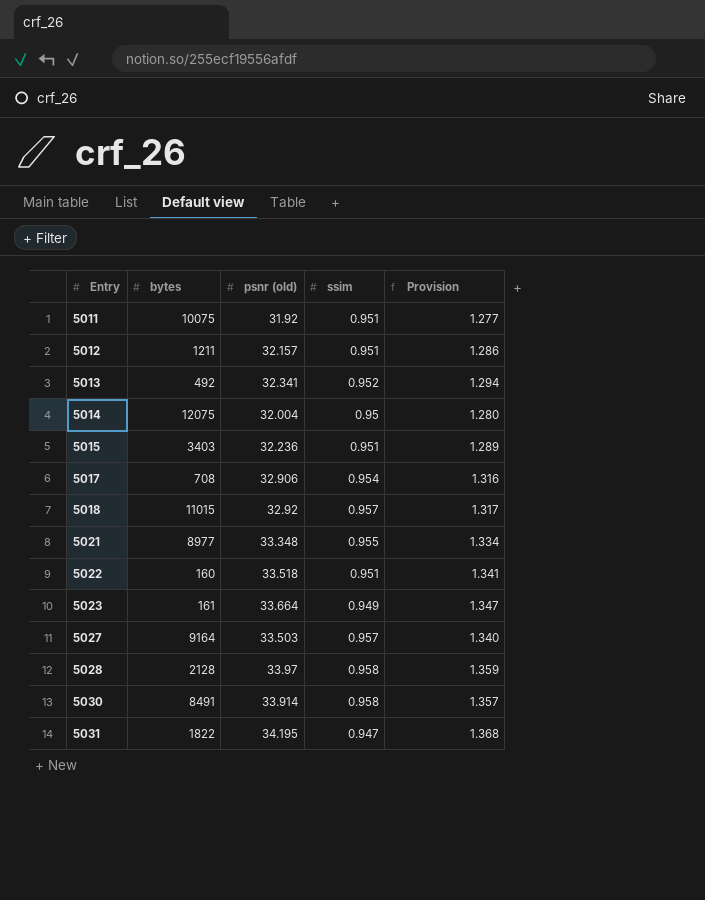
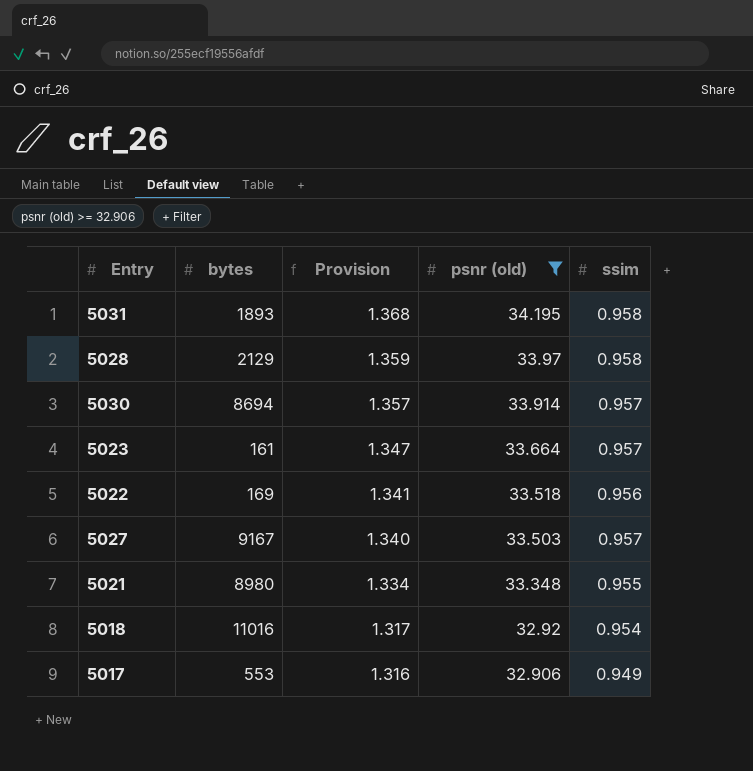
filter: none -> psnr (old) >= 32.906
row order: Entry ascending -> Provision descending
column Provision | position: 5 -> 3
5031 | bytes: 1822 -> 1893
5031 | ssim: 0.947 -> 0.958
5028 | bytes: 2128 -> 2129
5030 | bytes: 8491 -> 8694
5030 | ssim: 0.958 -> 0.957
5023 | ssim: 0.949 -> 0.957
5022 | bytes: 160 -> 169
5022 | ssim: 0.951 -> 0.956
5027 | bytes: 9164 -> 9167
5021 | bytes: 8977 -> 8980
5018 | bytes: 11015 -> 11016
5018 | ssim: 0.957 -> 0.954
5017 | bytes: 708 -> 553
5017 | ssim: 0.954 -> 0.949

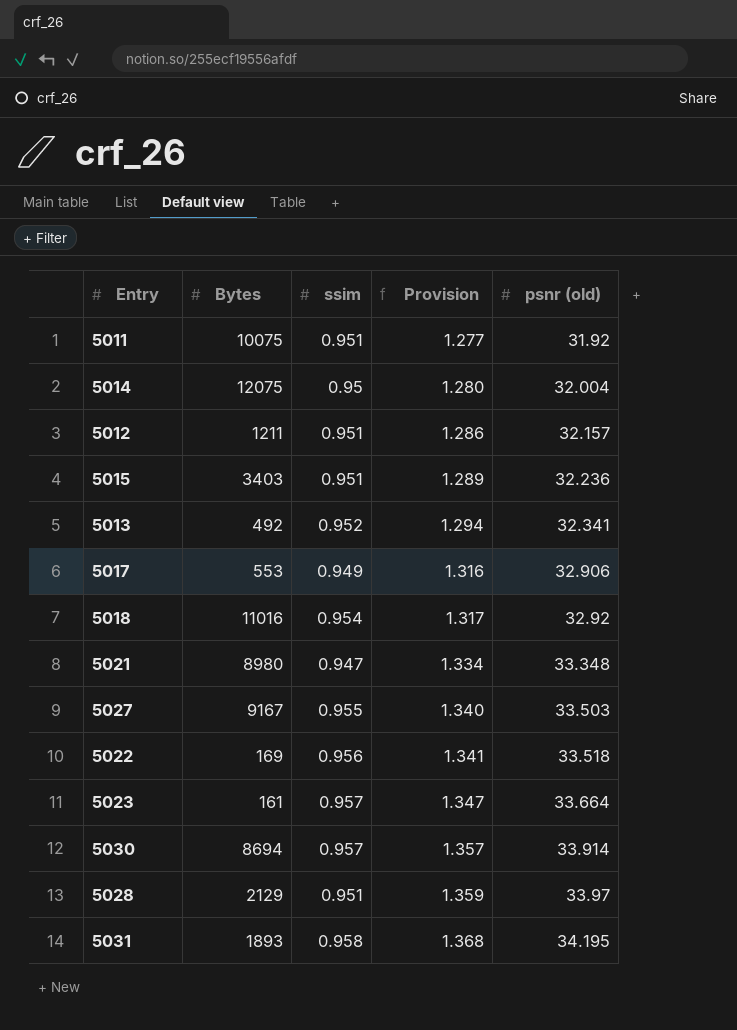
filter: psnr (old) >= 32.906 -> none
row order: Provision descending -> Provision ascending
column name: bytes -> Bytes
column ssim | position: 5 -> 3
5021 | ssim: 0.955 -> 0.947
5027 | ssim: 0.957 -> 0.955
5028 | ssim: 0.958 -> 0.951

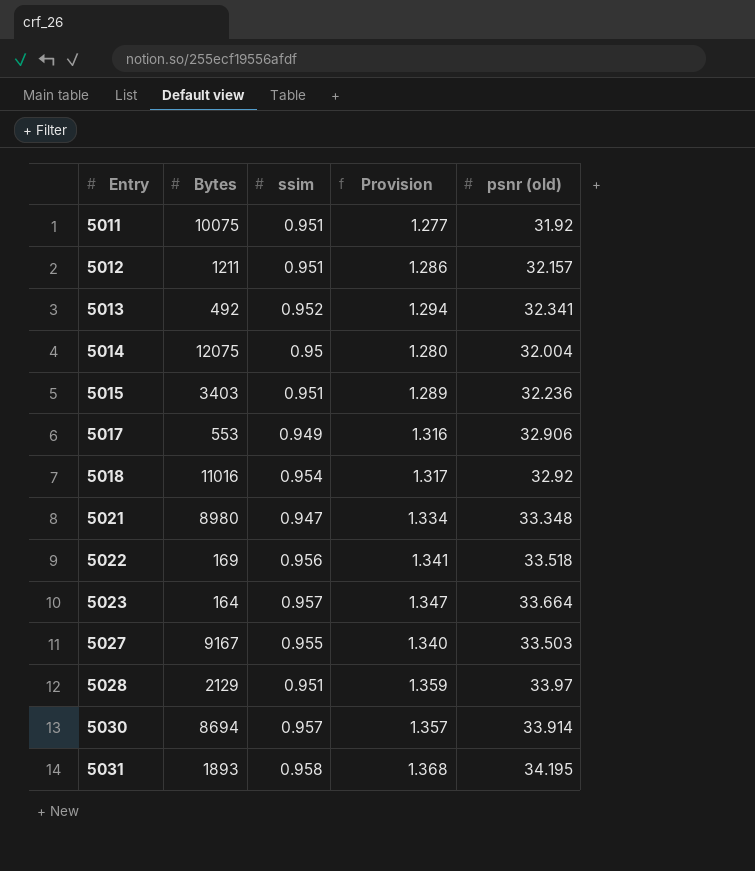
row order: Provision ascending -> Entry ascending
5023 | Bytes: 161 -> 164

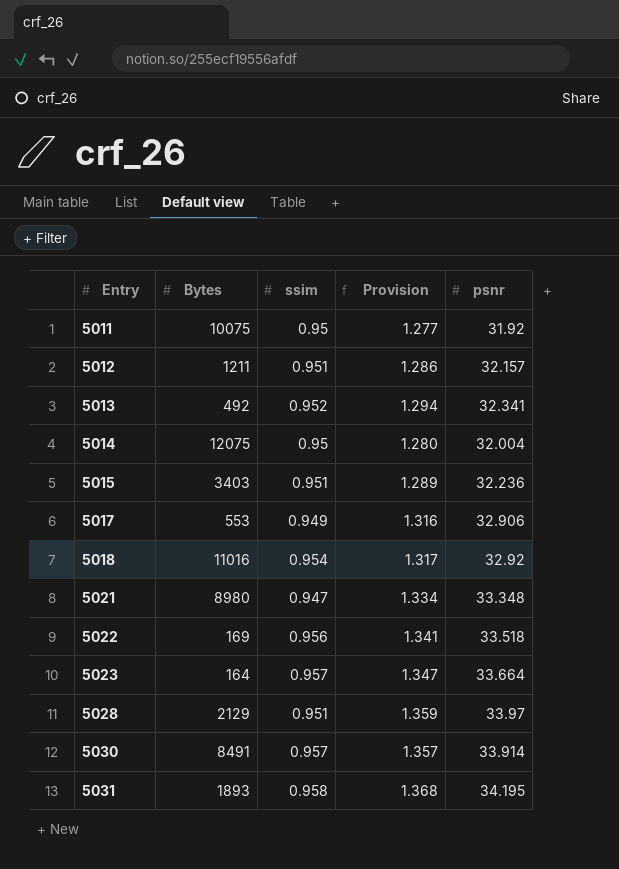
column name: psnr (old) -> psnr
row 5027: 9167 | 0.955 | 1.340 | 33.503 -> none
5011 | ssim: 0.951 -> 0.95
5030 | Bytes: 8694 -> 8491

